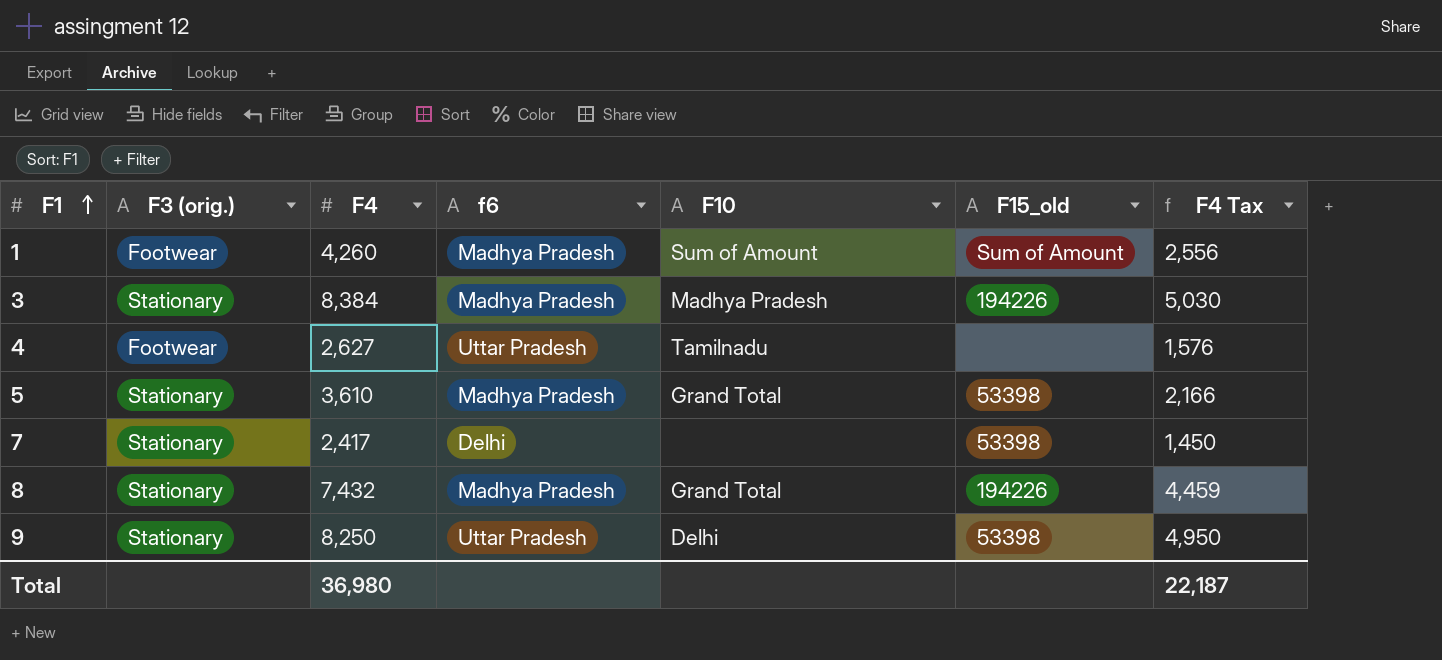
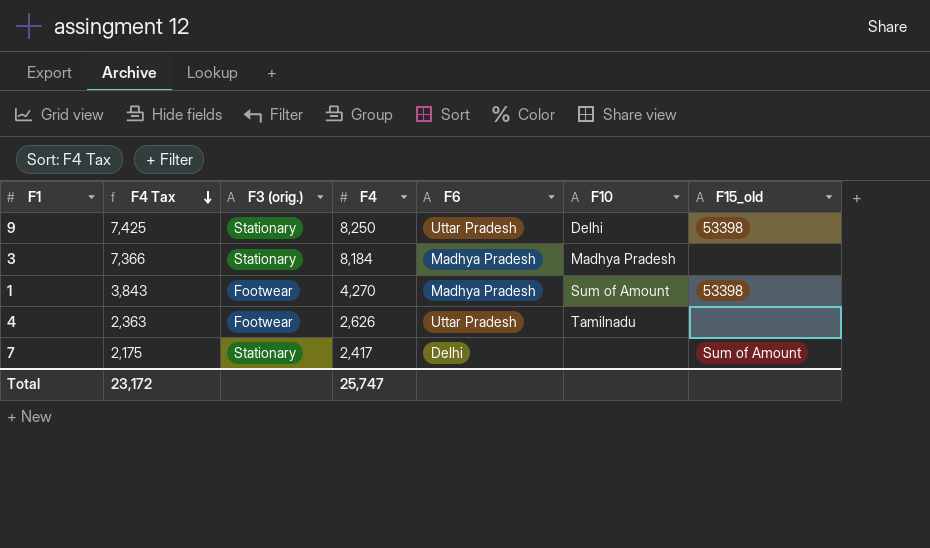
row order: F1 ascending -> F4 Tax descending
column F4 Tax | formula: [F4] * 0.6 -> [F4] * 0.9
column F4 Tax | position: 7 -> 2
column name: f6 -> F6
row 5: Stationary | 3,610 | Madhya Pradesh | Grand Total | 53398 | 2,166 -> none
row 8: Stationary | 7,432 | Madhya Pradesh | Grand Total | 194226 | 4,459 -> none
3 | F4: 8,384 -> 8,184
3 | F15_old: 194226 -> none
1 | F4: 4,260 -> 4,270
1 | F15_old: Sum of Amount -> 53398
4 | F4: 2,627 -> 2,626
7 | F15_old: 53398 -> Sum of Amount
Total | F4 Tax: 22,187 -> 23,172
Total | F4: 36,980 -> 25,747

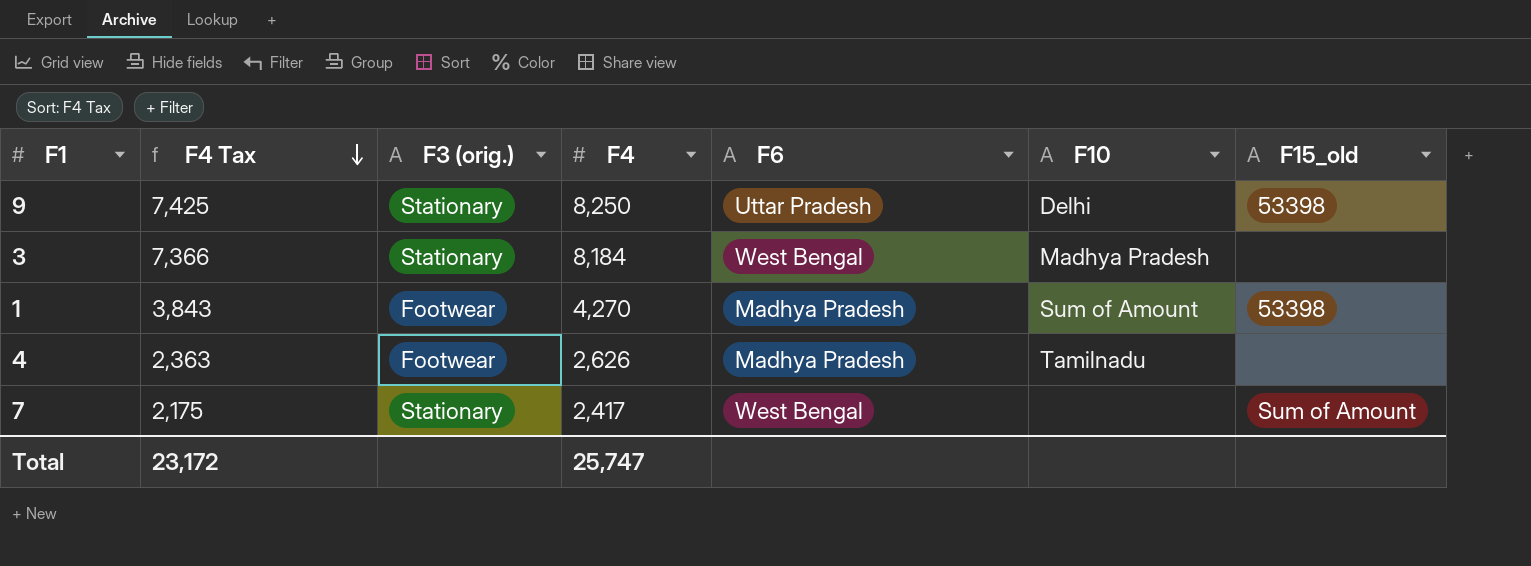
3 | F6: Madhya Pradesh -> West Bengal
4 | F6: Uttar Pradesh -> Madhya Pradesh
7 | F6: Delhi -> West Bengal

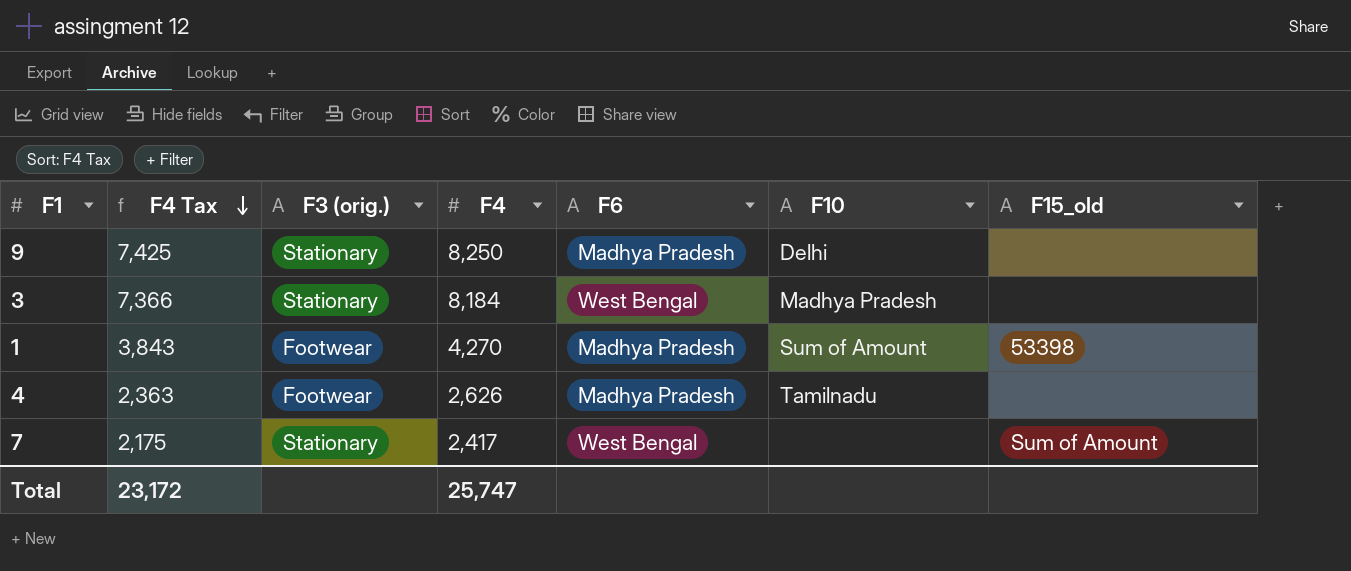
9 | F6: Uttar Pradesh -> Madhya Pradesh
9 | F15_old: 53398 -> none

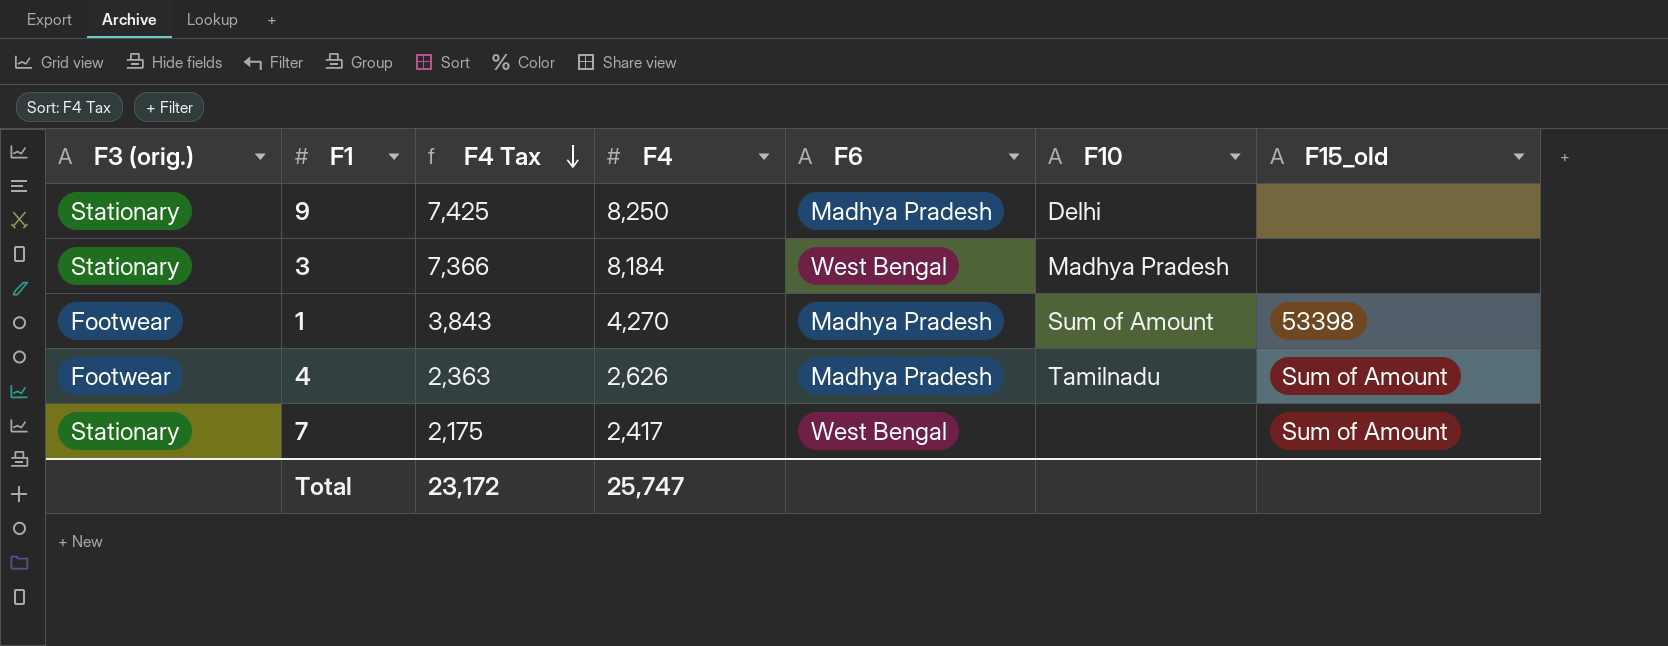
column F3 (orig.) | position: 3 -> 1
4 | F15_old: none -> Sum of Amount

